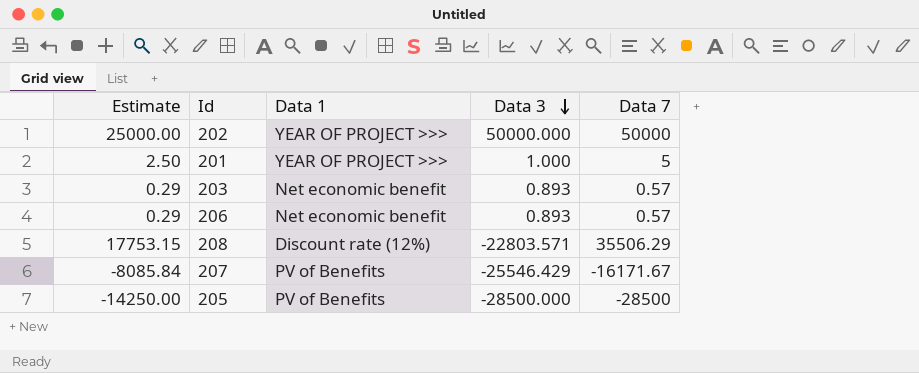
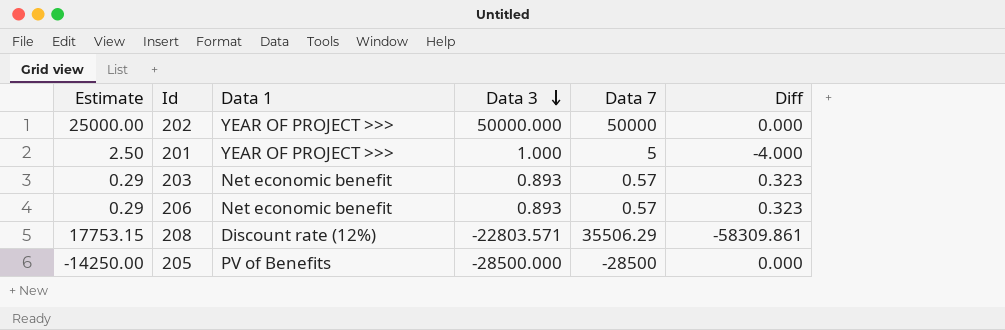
column Diff | formula: none -> [Data 3] - [Data 7]
row 207: -8085.84 | PV of Benefits | -25546.429 | -16171.67 -> none

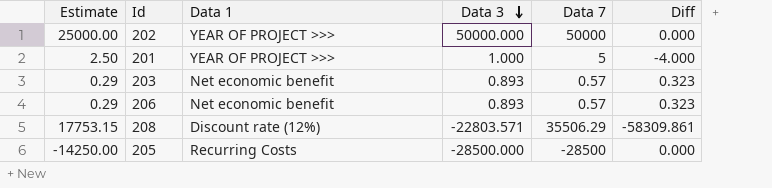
205 | Data 1: PV of Benefits -> Recurring Costs

